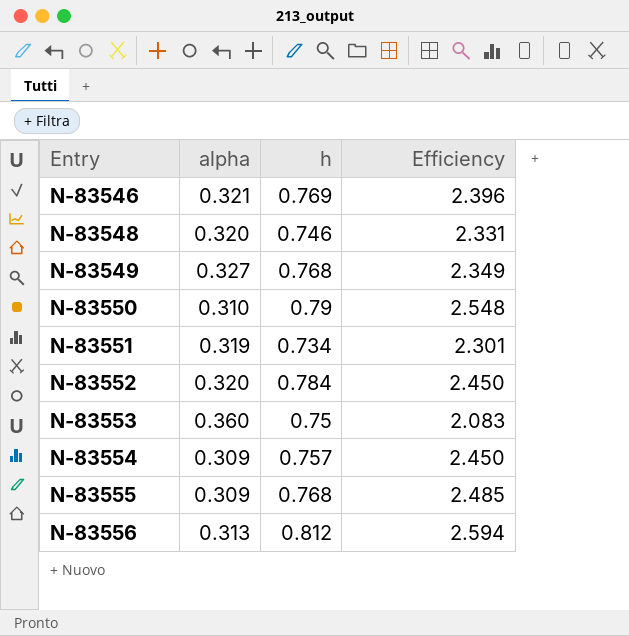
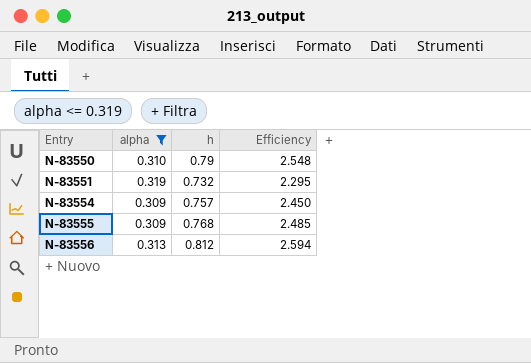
filter: none -> alpha <= 0.319
N-83551 | h: 0.734 -> 0.732
N-83551 | Efficiency: 2.301 -> 2.295

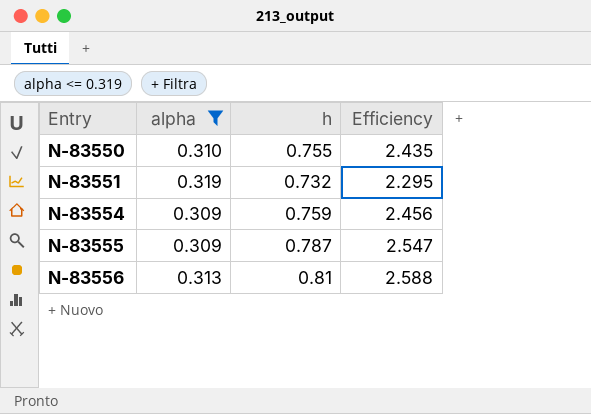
N-83550 | h: 0.79 -> 0.755
N-83550 | Efficiency: 2.548 -> 2.435
N-83554 | h: 0.757 -> 0.759
N-83554 | Efficiency: 2.450 -> 2.456
N-83555 | h: 0.768 -> 0.787
N-83555 | Efficiency: 2.485 -> 2.547
N-83556 | h: 0.812 -> 0.81
N-83556 | Efficiency: 2.594 -> 2.588

